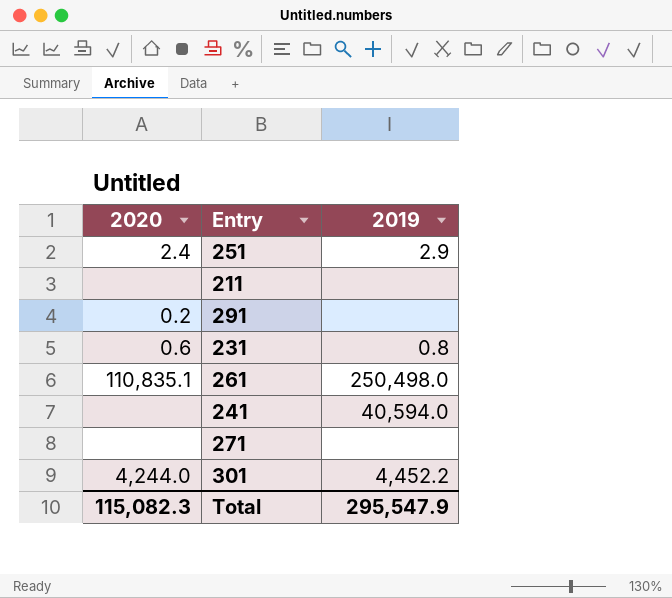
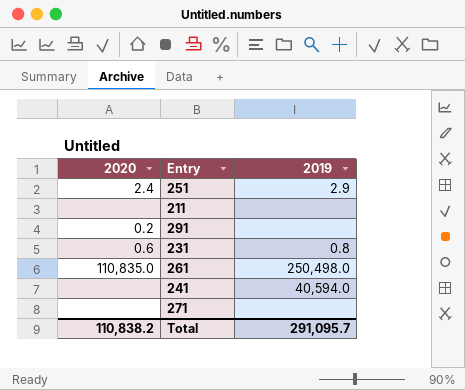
row 301: 4,244.0 | 4,452.2 -> none
261 | 2020: 110,835.1 -> 110,835.0
Total | 2020: 115,082.3 -> 110,838.2
Total | 2019: 295,547.9 -> 291,095.7

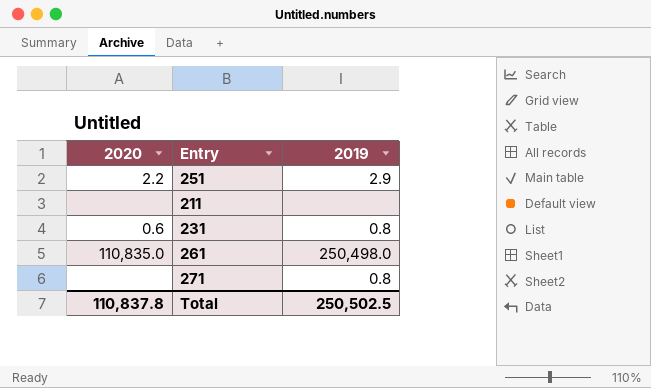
row 291: 0.2 | none -> none
row 241: none | 40,594.0 -> none
251 | 2020: 2.4 -> 2.2
271 | 2019: none -> 0.8
Total | 2020: 110,838.2 -> 110,837.8
Total | 2019: 291,095.7 -> 250,502.5

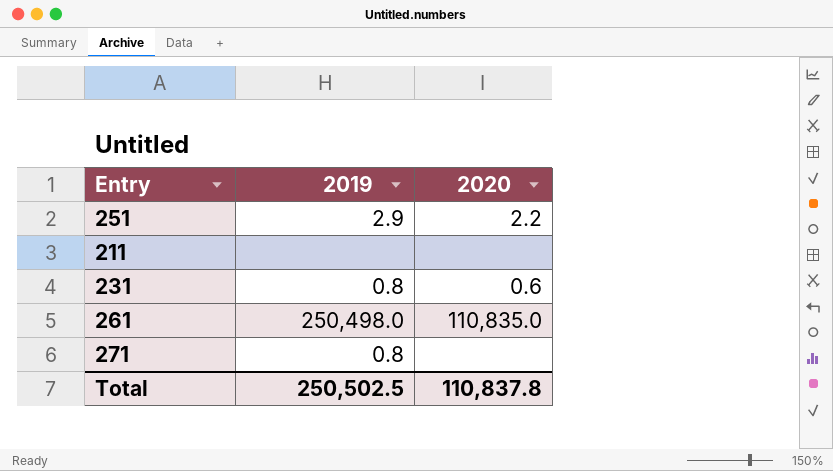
column 2020 | position: 1 -> 3

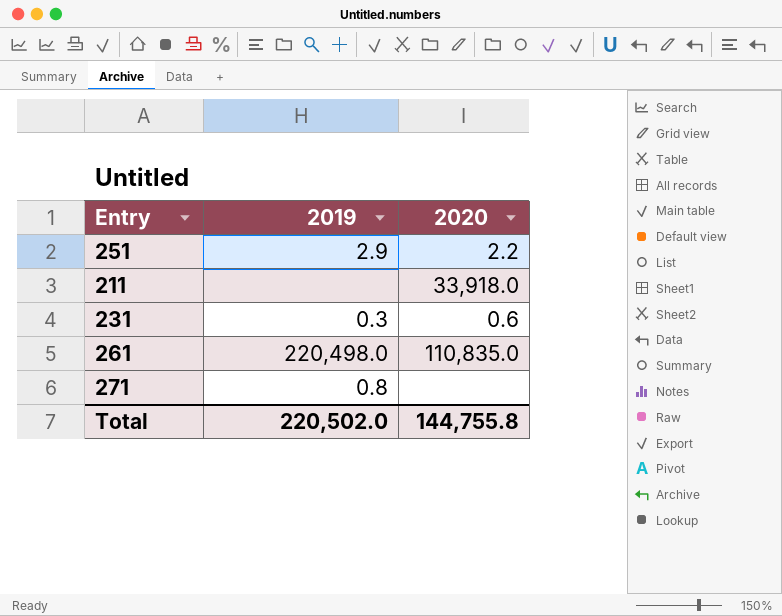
211 | 2020: none -> 33,918.0
231 | 2019: 0.8 -> 0.3
261 | 2019: 250,498.0 -> 220,498.0
Total | 2019: 250,502.5 -> 220,502.0
Total | 2020: 110,837.8 -> 144,755.8

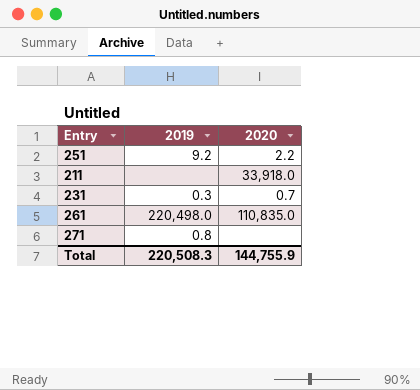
251 | 2019: 2.9 -> 9.2
231 | 2020: 0.6 -> 0.7
Total | 2019: 220,502.0 -> 220,508.3
Total | 2020: 144,755.8 -> 144,755.9

